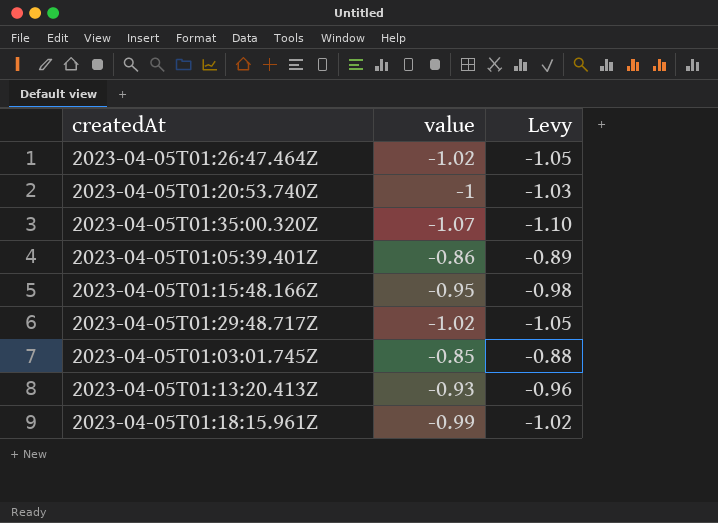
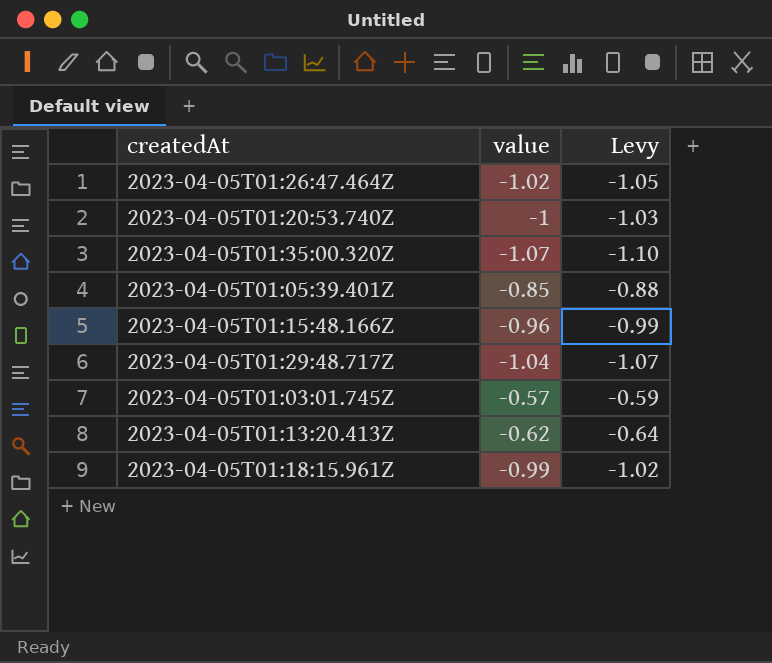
2023-04-05T01:05:39.401Z | value: -0.86 -> -0.85
2023-04-05T01:05:39.401Z | Levy: -0.89 -> -0.88
2023-04-05T01:15:48.166Z | value: -0.95 -> -0.96
2023-04-05T01:15:48.166Z | Levy: -0.98 -> -0.99
2023-04-05T01:29:48.717Z | value: -1.02 -> -1.04
2023-04-05T01:29:48.717Z | Levy: -1.05 -> -1.07
2023-04-05T01:03:01.745Z | value: -0.85 -> -0.57
2023-04-05T01:03:01.745Z | Levy: -0.88 -> -0.59
2023-04-05T01:13:20.413Z | value: -0.93 -> -0.62
2023-04-05T01:13:20.413Z | Levy: -0.96 -> -0.64

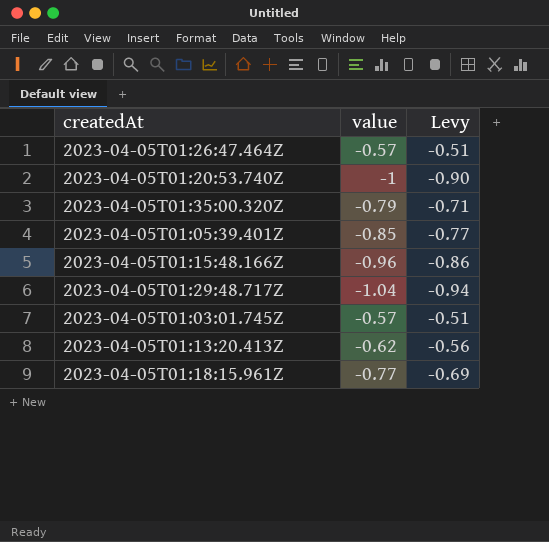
column Levy | formula: [value] * 1.03 -> [value] * 0.9
2023-04-05T01:26:47.464Z | value: -1.02 -> -0.57
2023-04-05T01:35:00.320Z | value: -1.07 -> -0.79
2023-04-05T01:18:15.961Z | value: -0.99 -> -0.77

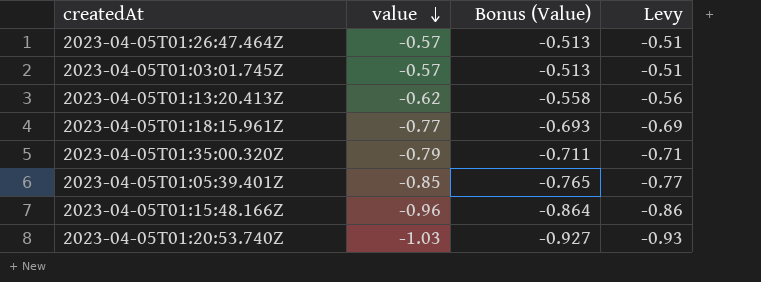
row order: none -> value descending
column Bonus (Value) | formula: none -> [value] * 0.9
row 2023-04-05T01:29:48.717Z: -1.04 | -0.94 -> none
2023-04-05T01:20:53.740Z | value: -1 -> -1.03
2023-04-05T01:20:53.740Z | Levy: -0.90 -> -0.93

